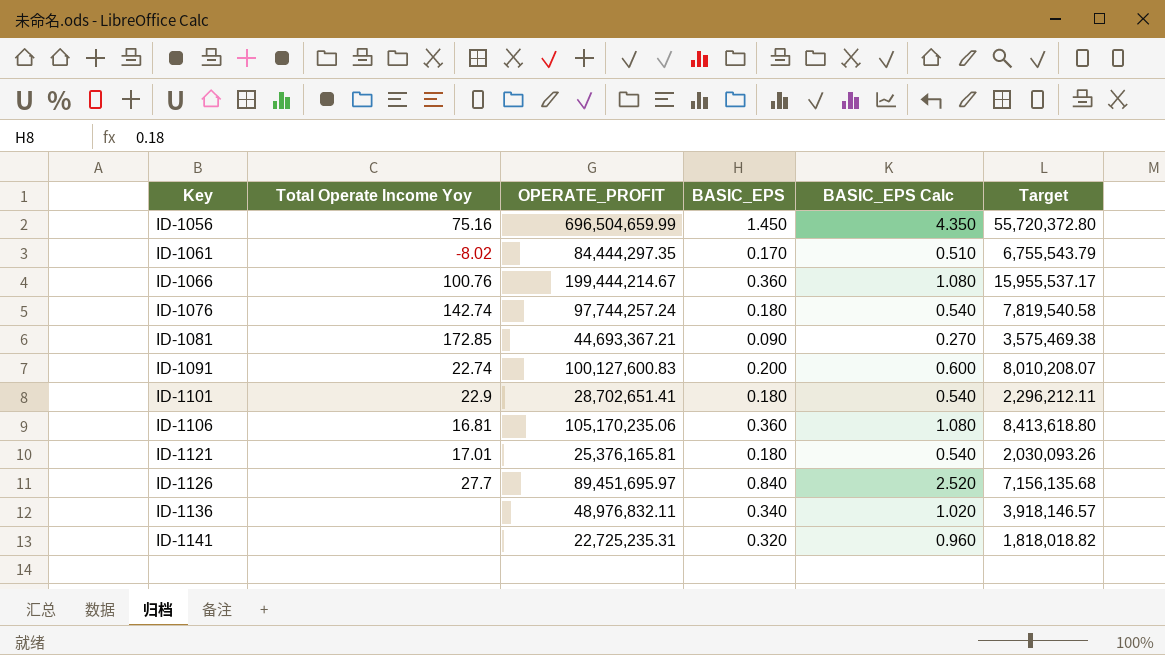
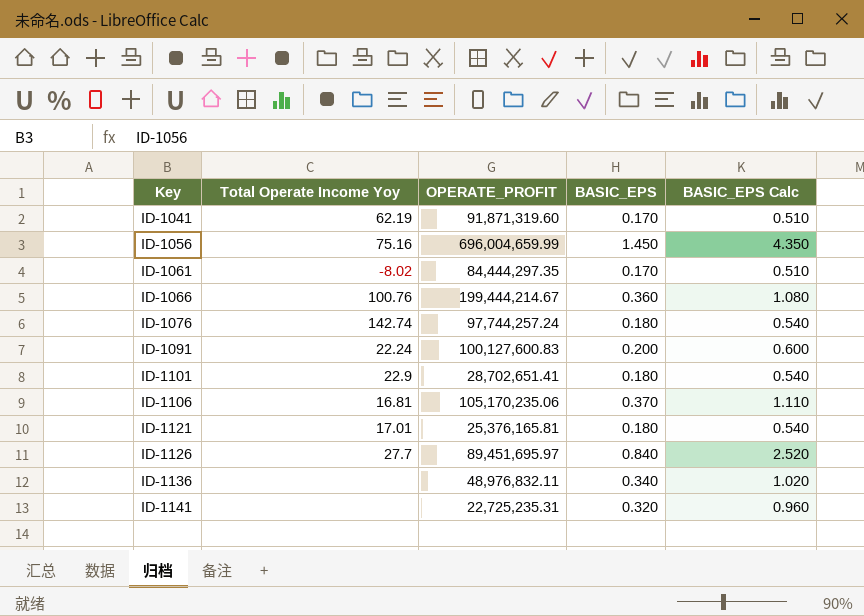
column Target | formula: [OPERATE_PROFIT] * 0.08 -> none
row ID-1081: 172.85 | 44,693,367.21 | 0.090 | 0.270 | 3,575,469.38 -> none
row ID-1041: none -> 62.19 | 91,871,319.60 | 0.170 | 0.510
ID-1056 | OPERATE_PROFIT: 696,504,659.99 -> 696,004,659.99
ID-1091 | Total Operate Income Yoy: 22.74 -> 22.24
ID-1106 | BASIC_EPS: 0.360 -> 0.370
ID-1106 | BASIC_EPS Calc: 1.080 -> 1.110

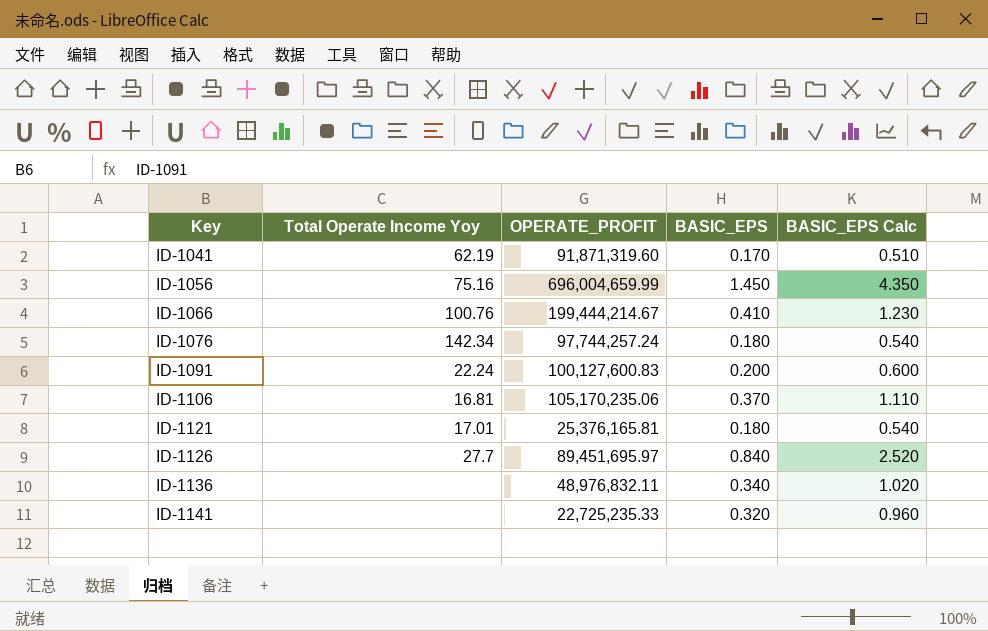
row ID-1061: -8.02 | 84,444,297.35 | 0.170 | 0.510 -> none
row ID-1101: 22.9 | 28,702,651.41 | 0.180 | 0.540 -> none
ID-1066 | BASIC_EPS: 0.360 -> 0.410
ID-1066 | BASIC_EPS Calc: 1.080 -> 1.230
ID-1076 | Total Operate Income Yoy: 142.74 -> 142.34
ID-1141 | OPERATE_PROFIT: 22,725,235.31 -> 22,725,235.33

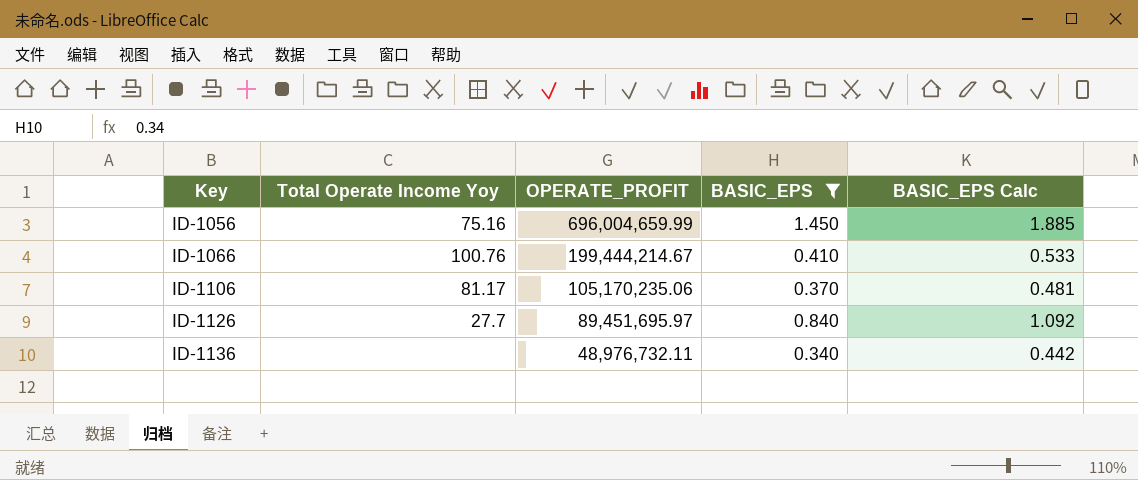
filter: none -> BASIC_EPS >= 0.340
column BASIC_EPS Calc | formula: [BASIC_EPS] * 3 -> [BASIC_EPS] * 1.3
ID-1106 | Total Operate Income Yoy: 16.81 -> 81.17
ID-1136 | OPERATE_PROFIT: 48,976,832.11 -> 48,976,732.11

